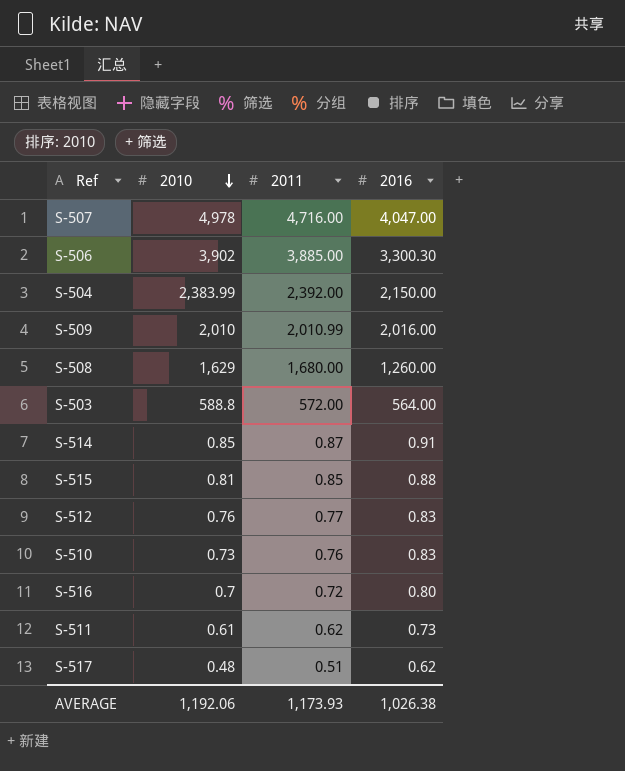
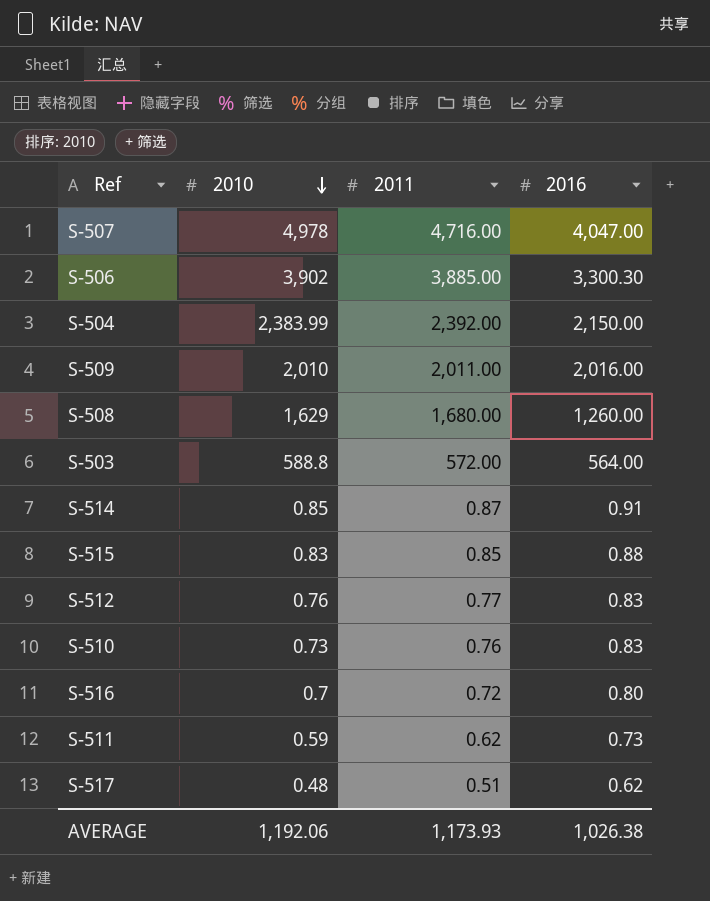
S-509 | 2011: 2,010.99 -> 2,011.00
S-515 | 2010: 0.81 -> 0.83
S-511 | 2010: 0.61 -> 0.59

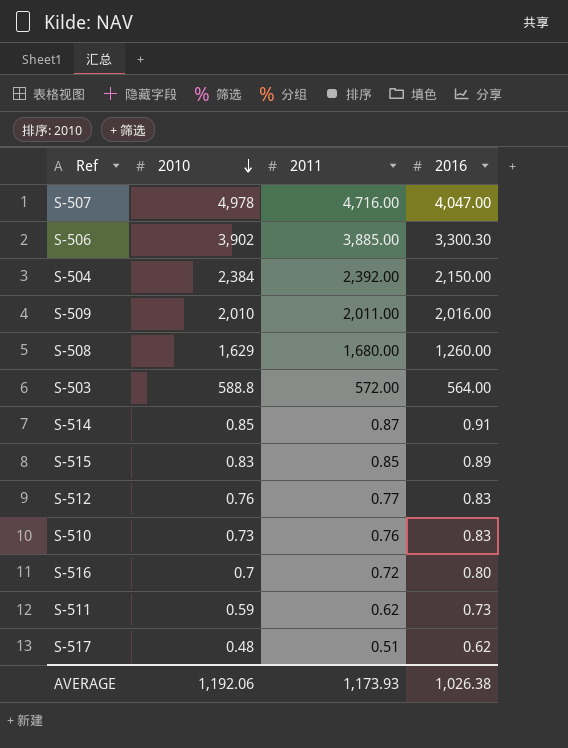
S-504 | 2010: 2,383.99 -> 2,384
S-515 | 2016: 0.88 -> 0.89

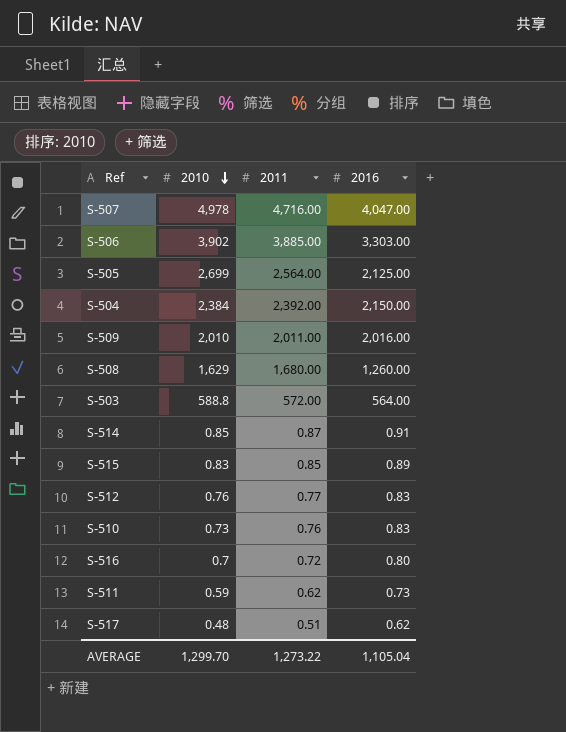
S-506 | 2016: 3,300.30 -> 3,303.00
row S-505: none -> 2,699 | 2,564.00 | 2,125.00
AVERAGE | 2010: 1,192.06 -> 1,299.70
AVERAGE | 2011: 1,173.93 -> 1,273.22
AVERAGE | 2016: 1,026.38 -> 1,105.04

